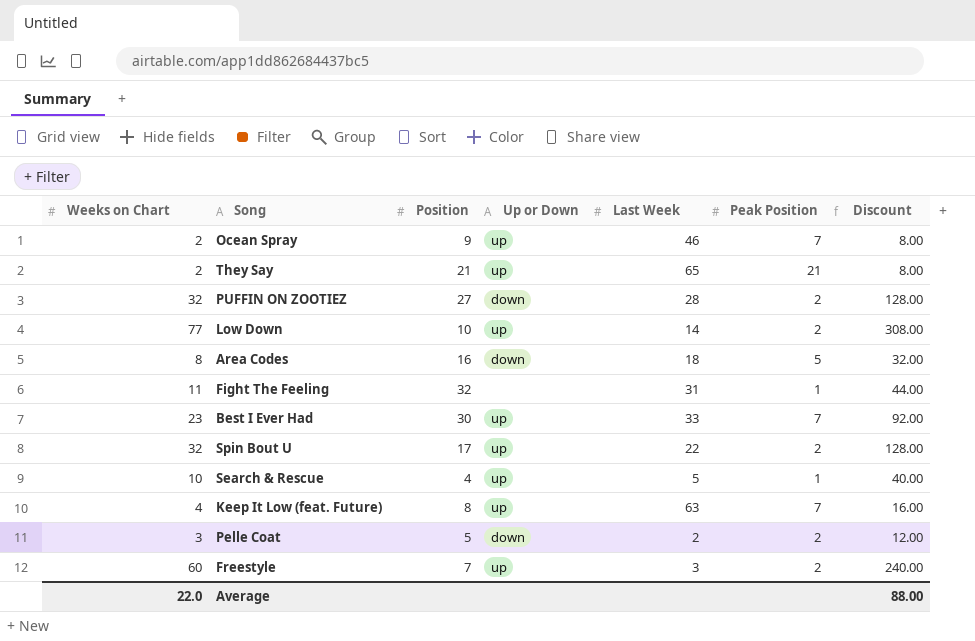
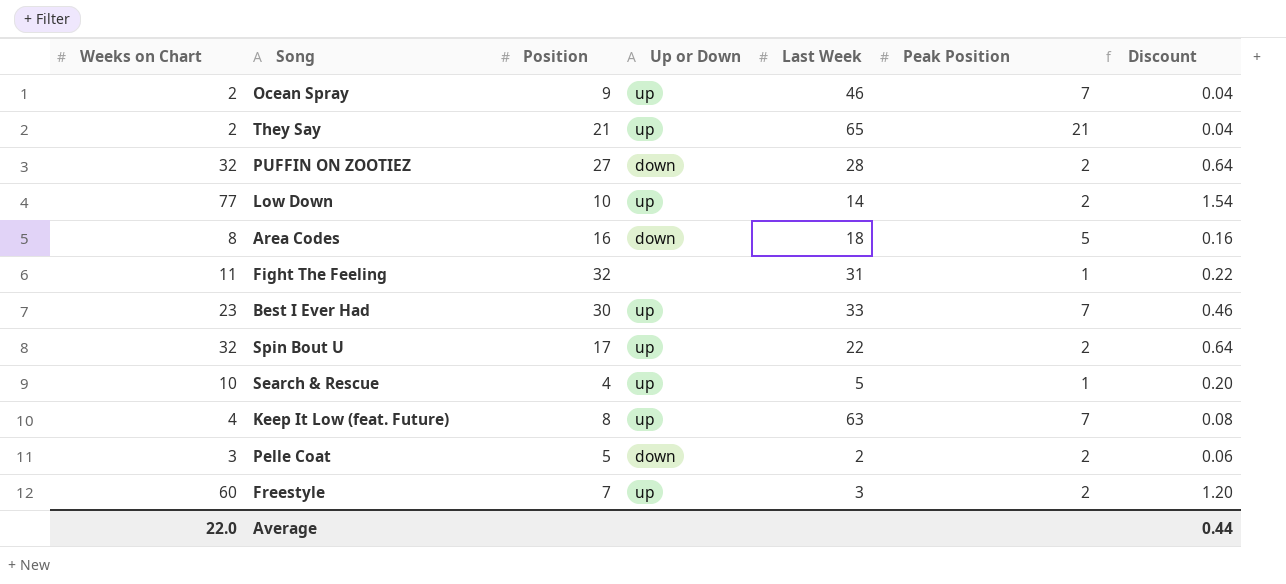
column Discount | formula: [Weeks on Chart] * 4 -> [Weeks on Chart] * 0.02
Average | Discount: 88.00 -> 0.44

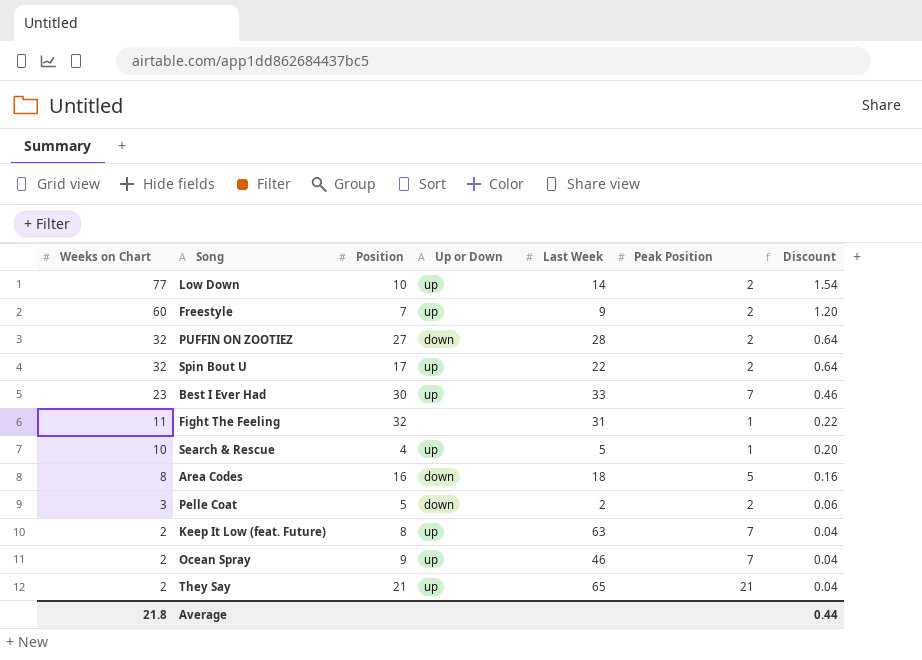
row order: none -> Weeks on Chart descending
Freestyle | Last Week: 3 -> 9
Keep It Low (feat. Future) | Weeks on Chart: 4 -> 2
Keep It Low (feat. Future) | Discount: 0.08 -> 0.04
Average | Weeks on Chart: 22.0 -> 21.8

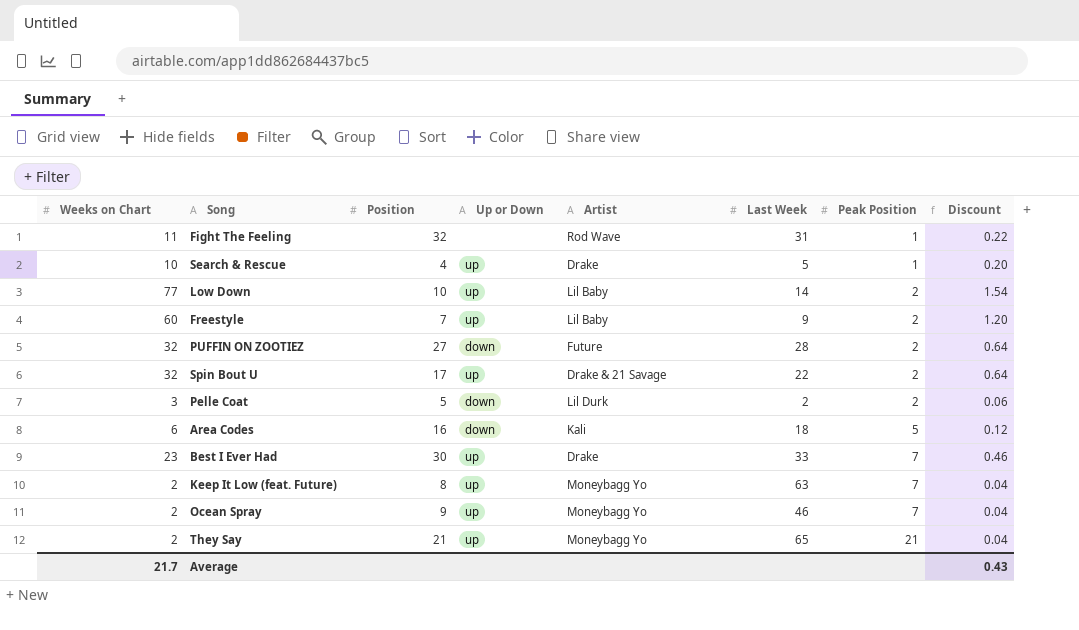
row order: Weeks on Chart descending -> Peak Position ascending
column Artist | position: none -> 5
Area Codes | Weeks on Chart: 8 -> 6
Area Codes | Discount: 0.16 -> 0.12
Average | Weeks on Chart: 21.8 -> 21.7
Average | Discount: 0.44 -> 0.43

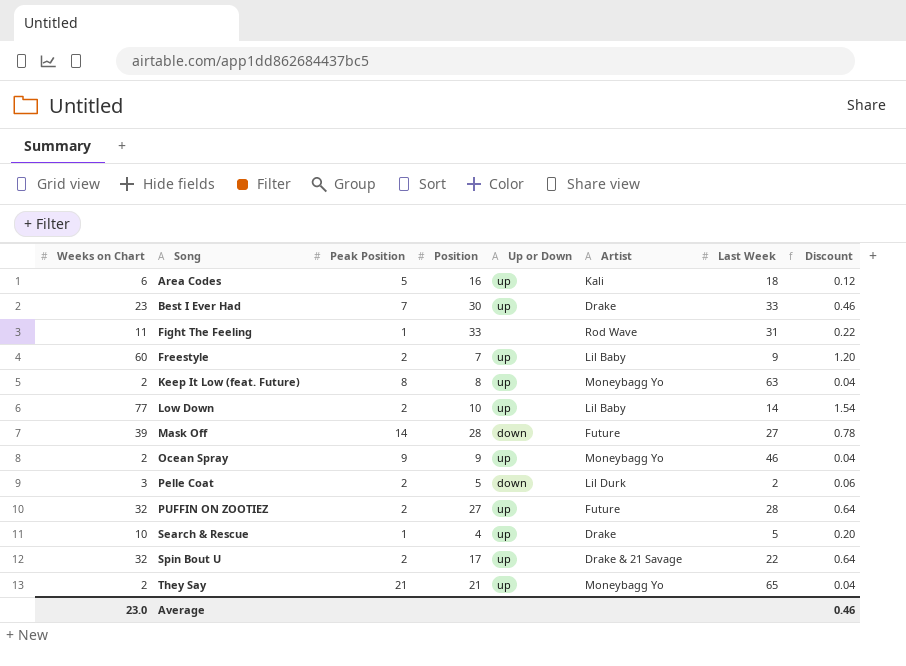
row order: Peak Position ascending -> Song ascending
column Peak Position | position: 7 -> 3
Area Codes | Up or Down: down -> up
Fight The Feeling | Position: 32 -> 33
Keep It Low (feat. Future) | Peak Position: 7 -> 8
row Mask Off: none -> 39 | 14 | 28 | down | Future | 27 | 0.78
Ocean Spray | Peak Position: 7 -> 9
PUFFIN ON ZOOTIEZ | Up or Down: down -> up
Average | Weeks on Chart: 21.7 -> 23.0
Average | Discount: 0.43 -> 0.46

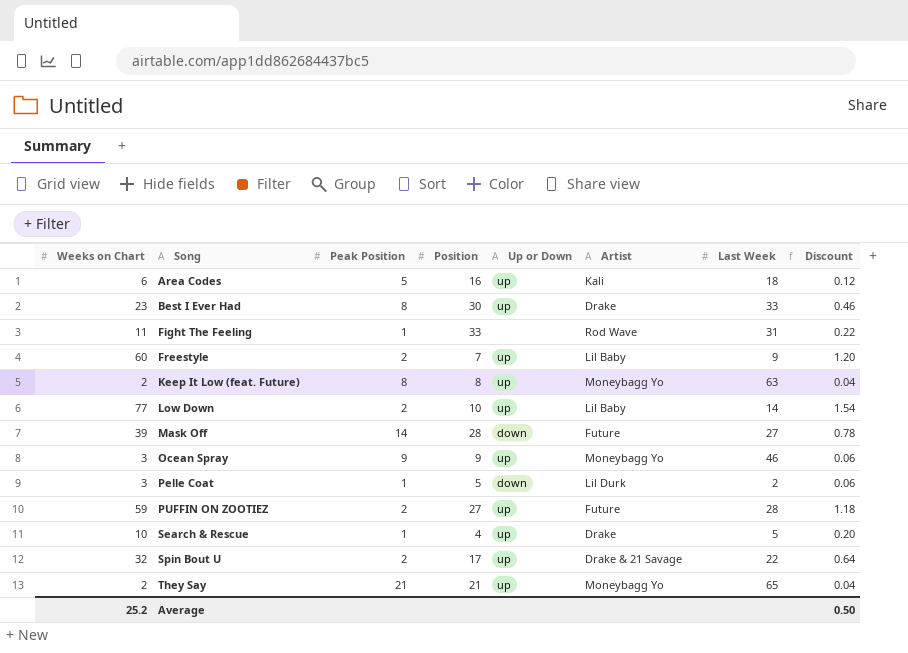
Best I Ever Had | Peak Position: 7 -> 8
Ocean Spray | Weeks on Chart: 2 -> 3
Ocean Spray | Discount: 0.04 -> 0.06
Pelle Coat | Peak Position: 2 -> 1
PUFFIN ON ZOOTIEZ | Weeks on Chart: 32 -> 59
PUFFIN ON ZOOTIEZ | Discount: 0.64 -> 1.18
Average | Weeks on Chart: 23.0 -> 25.2
Average | Discount: 0.46 -> 0.50

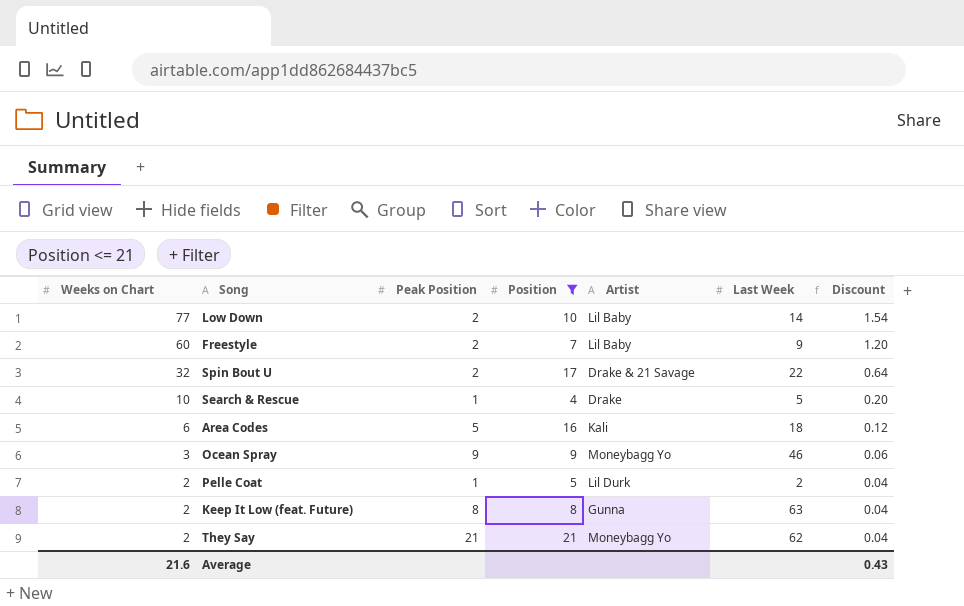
filter: none -> Position <= 21
row order: Song ascending -> Weeks on Chart descending
column Up or Down | position: 5 -> none
Pelle Coat | Weeks on Chart: 3 -> 2
Pelle Coat | Discount: 0.06 -> 0.04
Keep It Low (feat. Future) | Artist: Moneybagg Yo -> Gunna
They Say | Last Week: 65 -> 62
Average | Weeks on Chart: 25.2 -> 21.6
Average | Discount: 0.50 -> 0.43

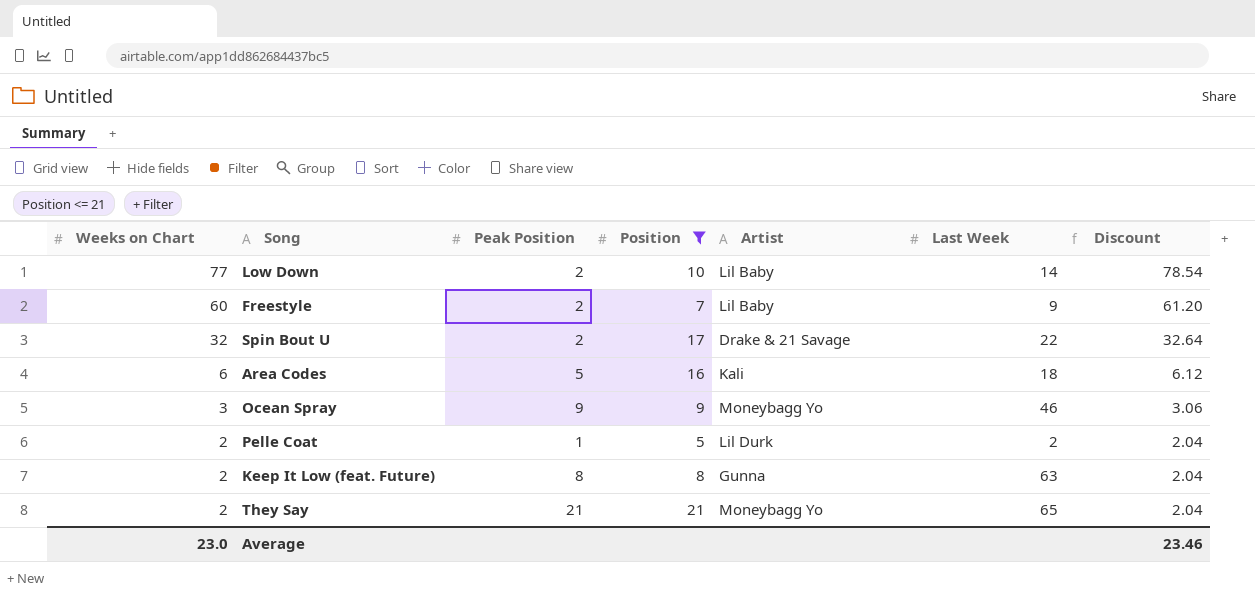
column Discount | formula: [Weeks on Chart] * 0.02 -> [Weeks on Chart] * 1.02
row Search & Rescue: 10 | 1 | 4 | Drake | 5 | 0.20 -> none
They Say | Last Week: 62 -> 65
Average | Weeks on Chart: 21.6 -> 23.0
Average | Discount: 0.43 -> 23.46

